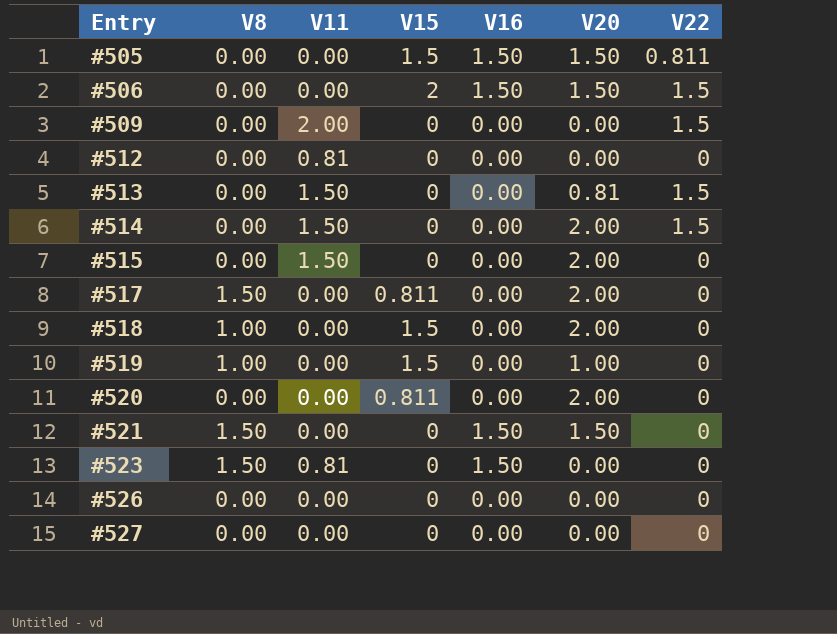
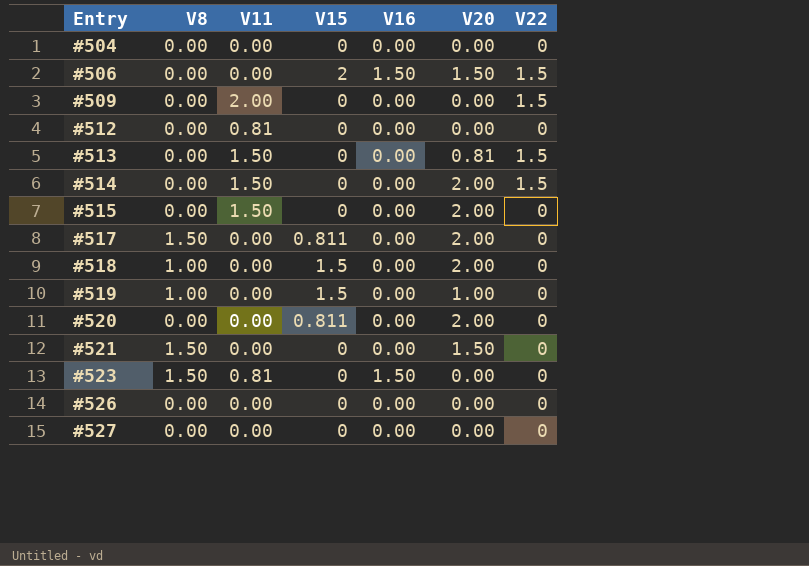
row #505: 0.00 | 0.00 | 1.5 | 1.50 | 1.50 | 0.811 -> none
row #504: none -> 0.00 | 0.00 | 0 | 0.00 | 0.00 | 0
#521 | V16: 1.50 -> 0.00

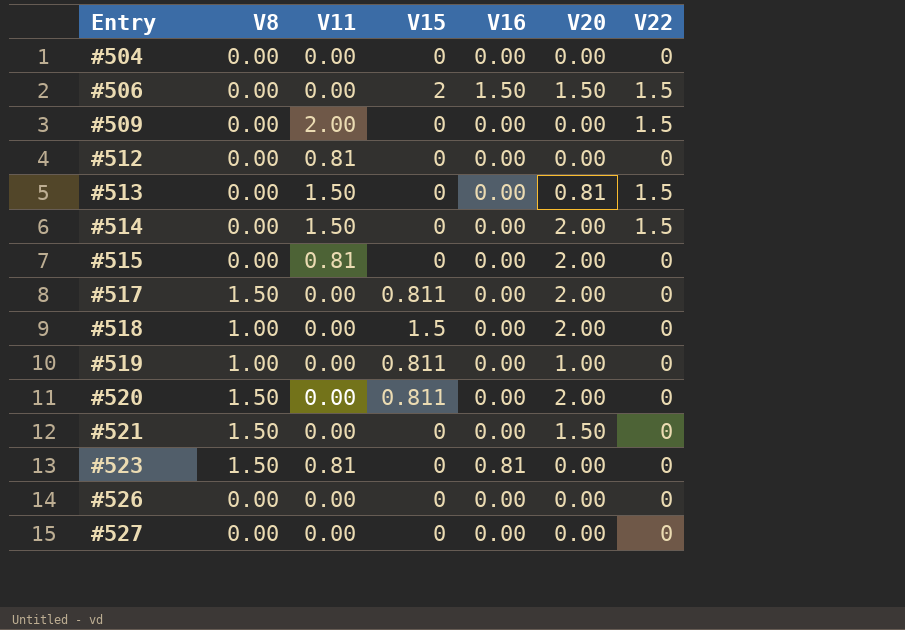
#515 | V11: 1.50 -> 0.81
#519 | V15: 1.5 -> 0.811
#520 | V8: 0.00 -> 1.50
#523 | V16: 1.50 -> 0.81

